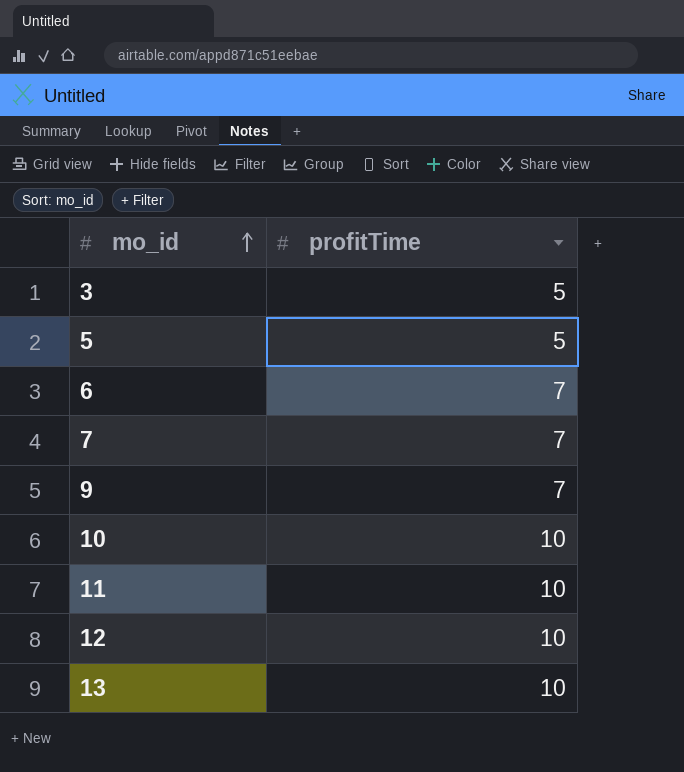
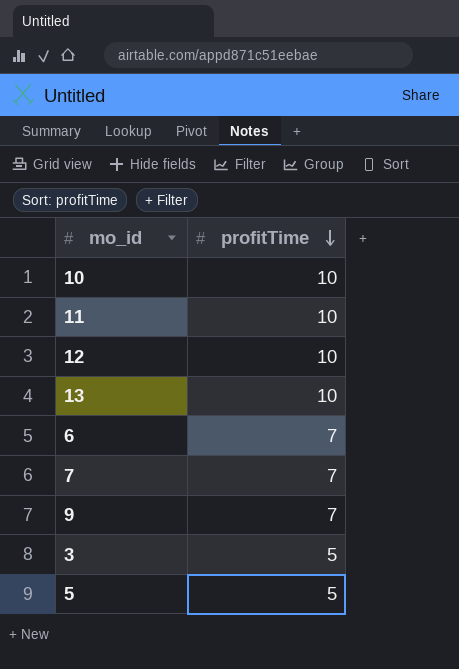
row order: mo_id ascending -> profitTime descending

